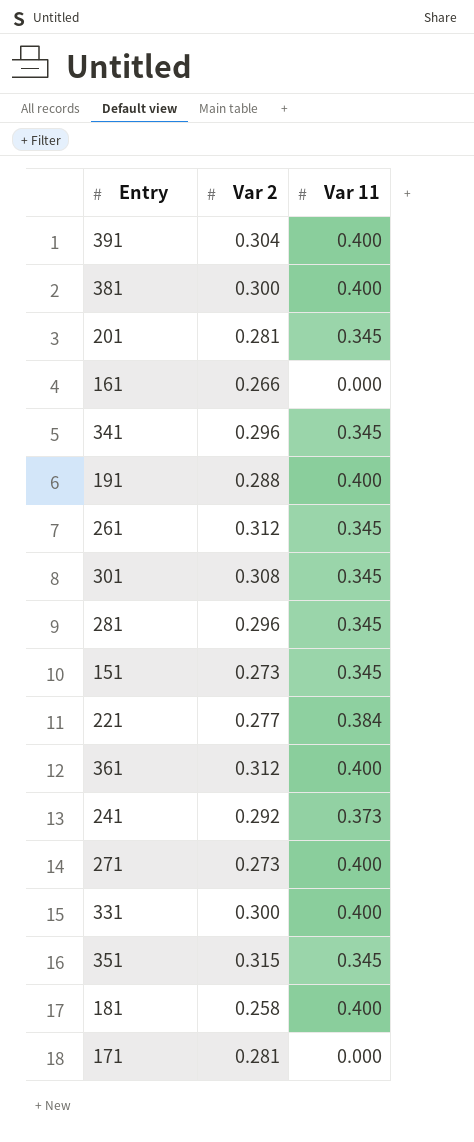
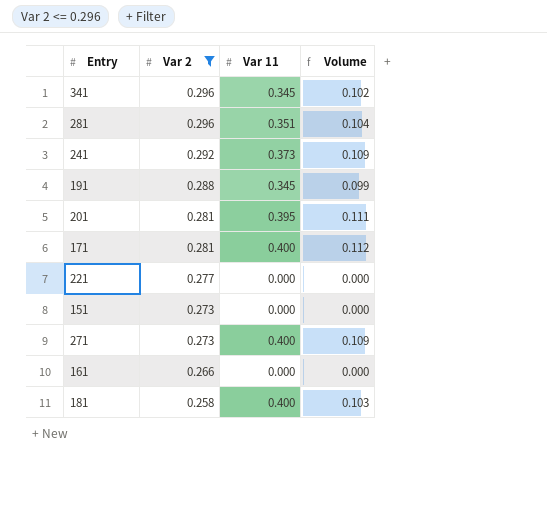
filter: none -> Var 2 <= 0.296
row order: none -> Var 2 descending
column Volume | formula: none -> [Var 2] * [Var 11]
281 | Var 11: 0.345 -> 0.351
191 | Var 11: 0.400 -> 0.345
201 | Var 11: 0.345 -> 0.395
171 | Var 11: 0.000 -> 0.400
221 | Var 11: 0.384 -> 0.000
151 | Var 11: 0.345 -> 0.000

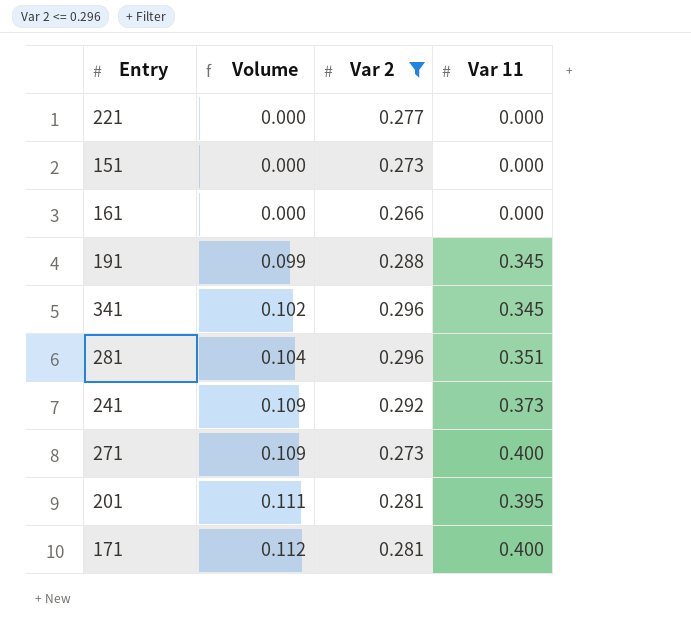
row order: Var 2 descending -> Volume ascending
column Volume | position: 4 -> 2
row 181: 0.258 | 0.400 | 0.103 -> none

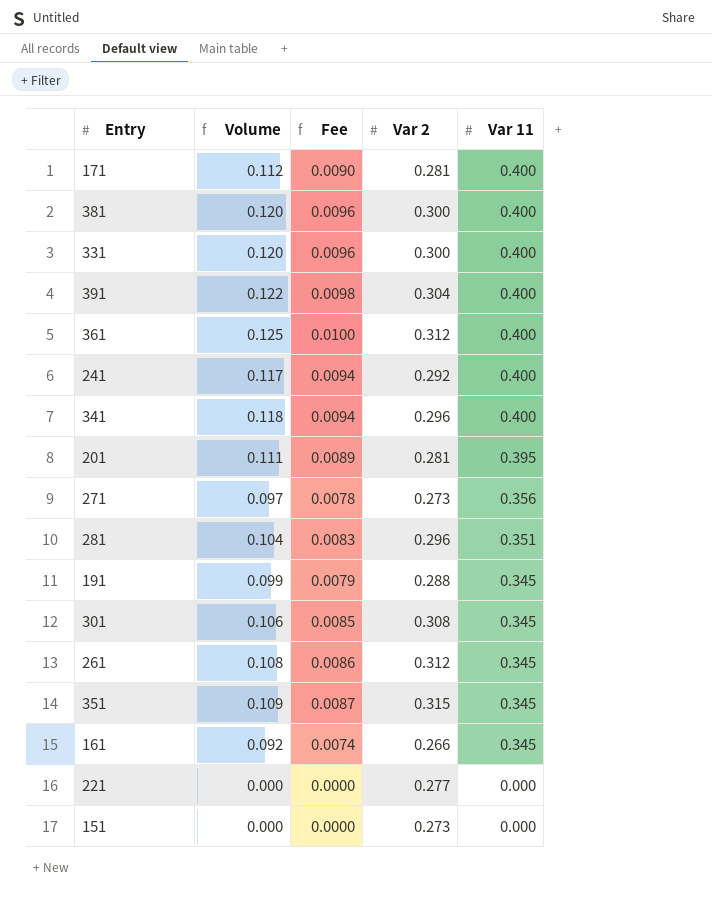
filter: Var 2 <= 0.296 -> none
row order: Volume ascending -> Var 11 descending
column Fee | formula: none -> [Volume] * 0.08
241 | Volume: 0.109 -> 0.117
241 | Var 11: 0.373 -> 0.400
341 | Volume: 0.102 -> 0.118
341 | Var 11: 0.345 -> 0.400
271 | Volume: 0.109 -> 0.097
271 | Var 11: 0.400 -> 0.356
161 | Volume: 0.000 -> 0.092
161 | Var 11: 0.000 -> 0.345

